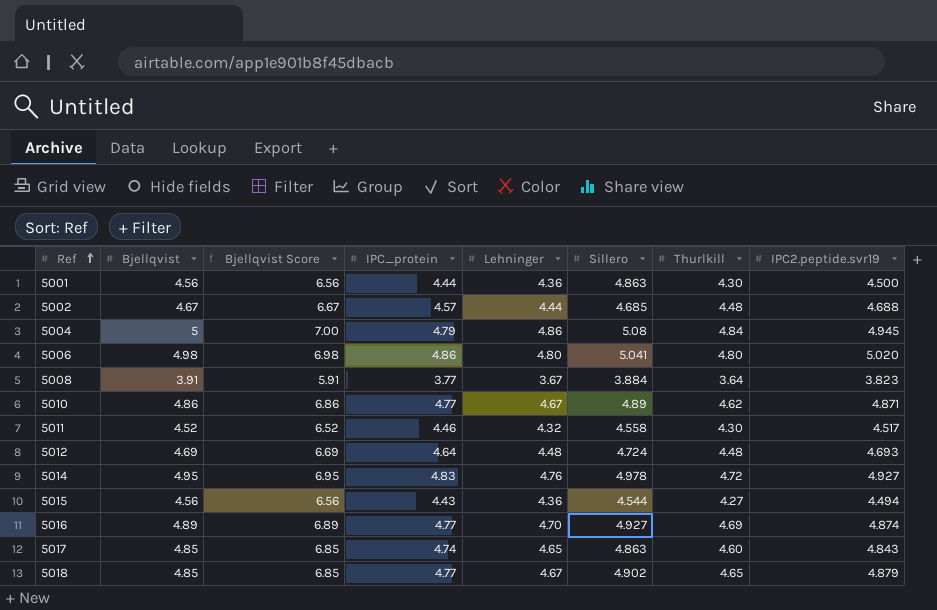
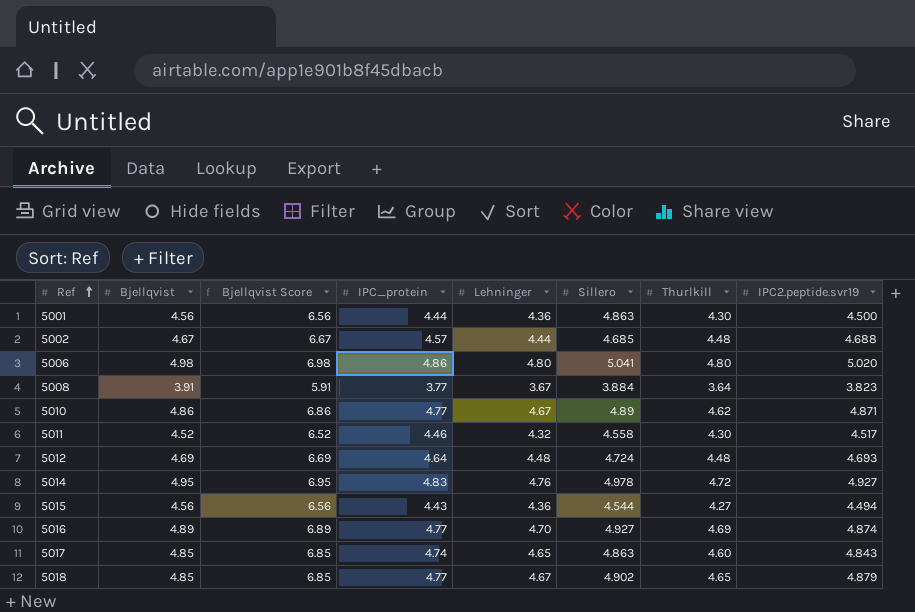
row 5004: 5 | 7.00 | 4.79 | 4.86 | 5.08 | 4.84 | 4.945 -> none

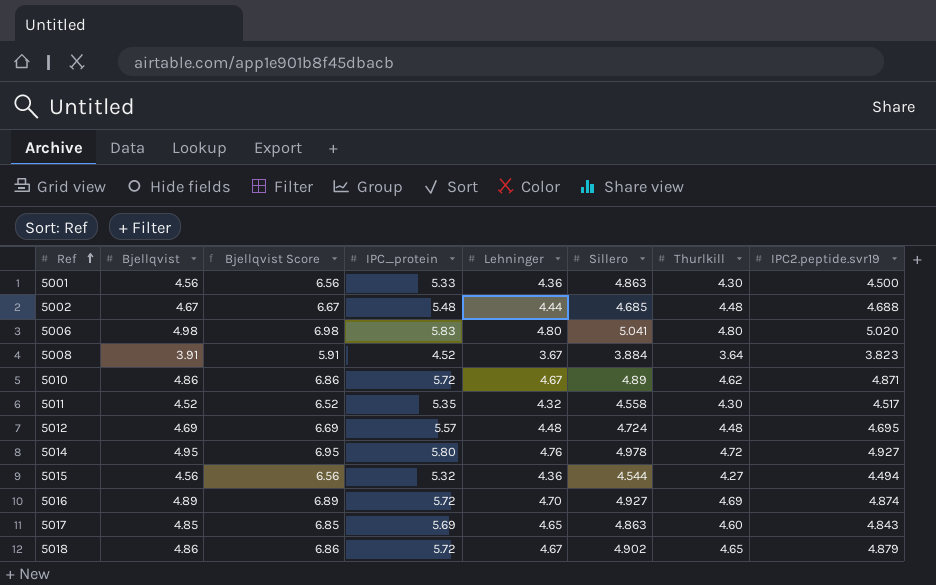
5001 | IPC_protein: 4.44 -> 5.33
5002 | IPC_protein: 4.57 -> 5.48
5006 | IPC_protein: 4.86 -> 5.83
5008 | IPC_protein: 3.77 -> 4.52
5010 | IPC_protein: 4.77 -> 5.72
5011 | IPC_protein: 4.46 -> 5.35
5012 | IPC_protein: 4.64 -> 5.57
5012 | IPC2.peptide.svr19: 4.693 -> 4.695
5014 | IPC_protein: 4.83 -> 5.80
5015 | IPC_protein: 4.43 -> 5.32
5016 | IPC_protein: 4.77 -> 5.72
5017 | IPC_protein: 4.74 -> 5.69
5018 | Bjellqvist: 4.85 -> 4.86
5018 | Bjellqvist Score: 6.85 -> 6.86
5018 | IPC_protein: 4.77 -> 5.72

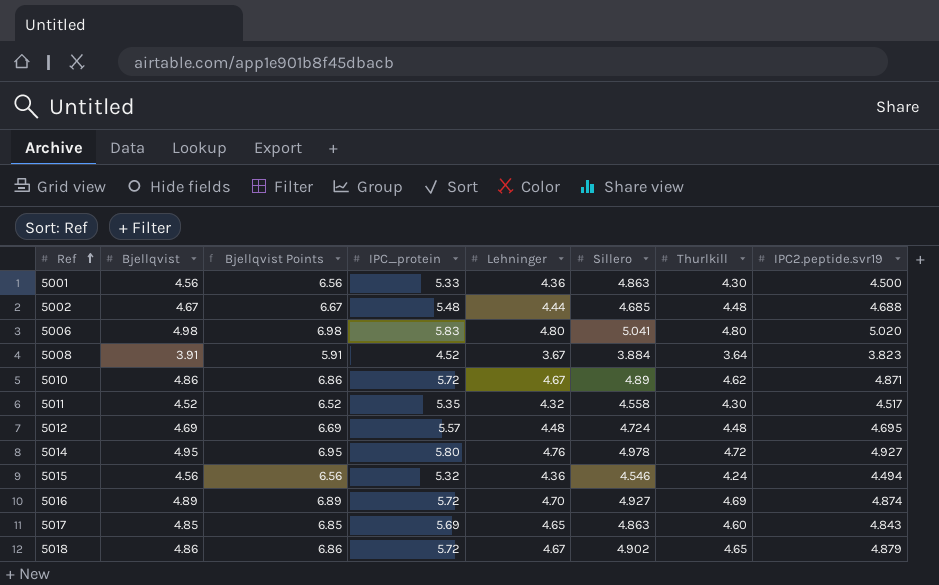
column name: Bjellqvist Score -> Bjellqvist Points
5015 | Sillero: 4.544 -> 4.546
5015 | Thurlkill: 4.27 -> 4.24

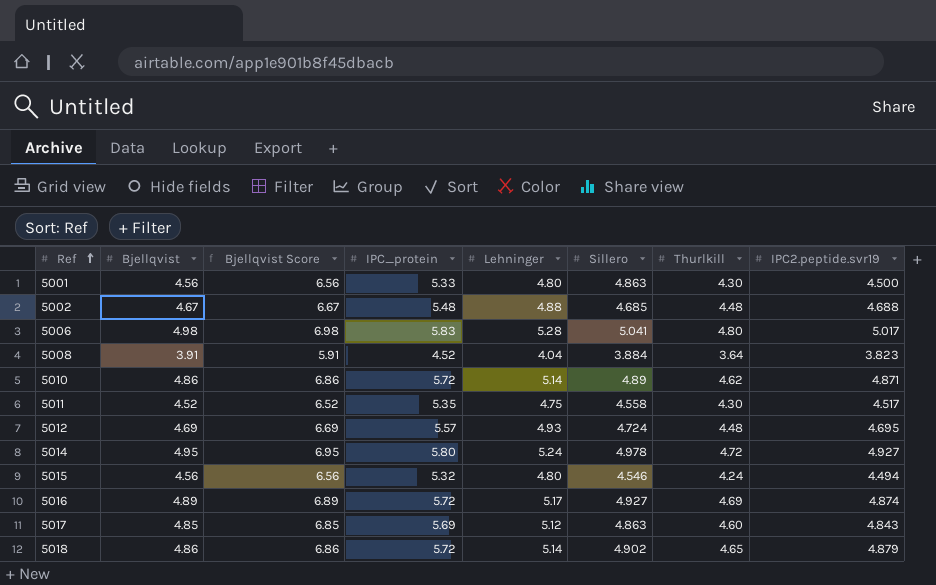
column name: Bjellqvist Points -> Bjellqvist Score
5001 | Lehninger: 4.36 -> 4.80
5002 | Lehninger: 4.44 -> 4.88
5006 | Lehninger: 4.80 -> 5.28
5006 | IPC2.peptide.svr19: 5.020 -> 5.017
5008 | Lehninger: 3.67 -> 4.04
5010 | Lehninger: 4.67 -> 5.14
5011 | Lehninger: 4.32 -> 4.75
5012 | Lehninger: 4.48 -> 4.93
5014 | Lehninger: 4.76 -> 5.24
5015 | Lehninger: 4.36 -> 4.80
5016 | Lehninger: 4.70 -> 5.17
5017 | Lehninger: 4.65 -> 5.12
5018 | Lehninger: 4.67 -> 5.14

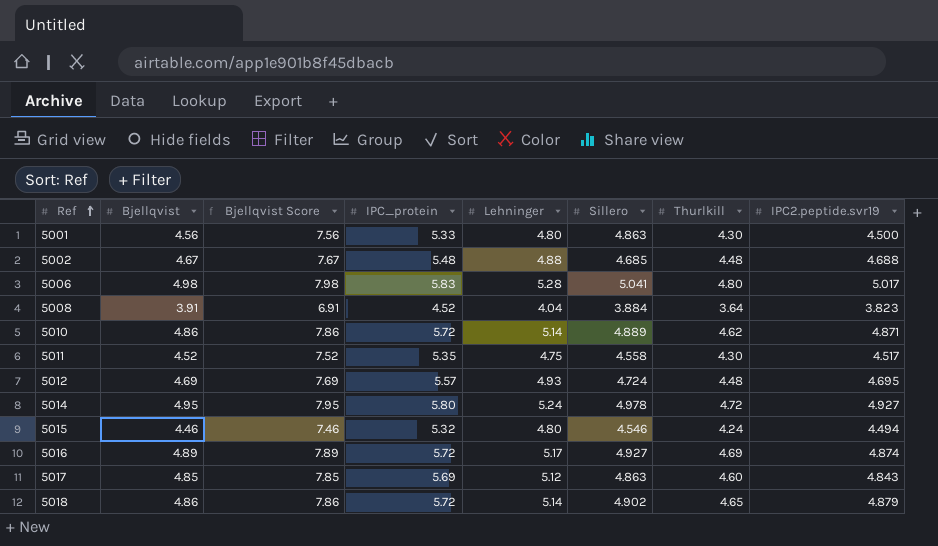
column Bjellqvist Score | formula: [Bjellqvist] + 2 -> [Bjellqvist] + 3
5010 | Sillero: 4.89 -> 4.889
5015 | Bjellqvist: 4.56 -> 4.46

